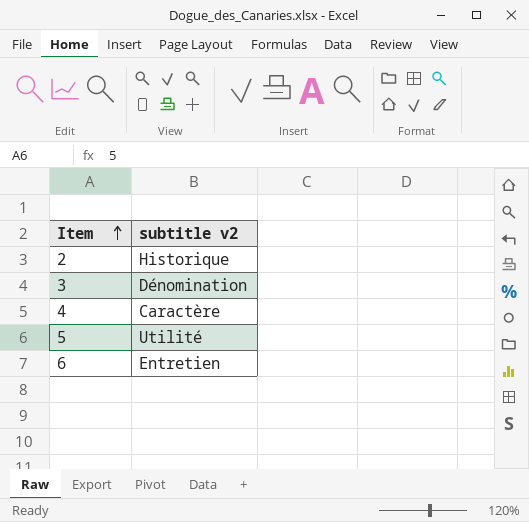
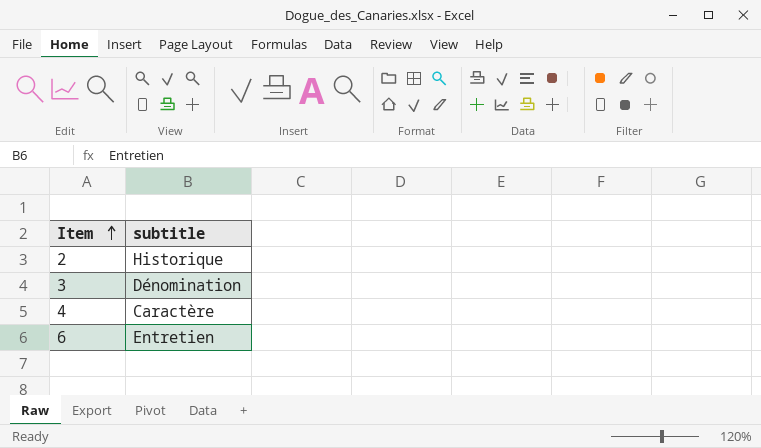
column name: subtitle v2 -> subtitle
row 5: Utilité -> none

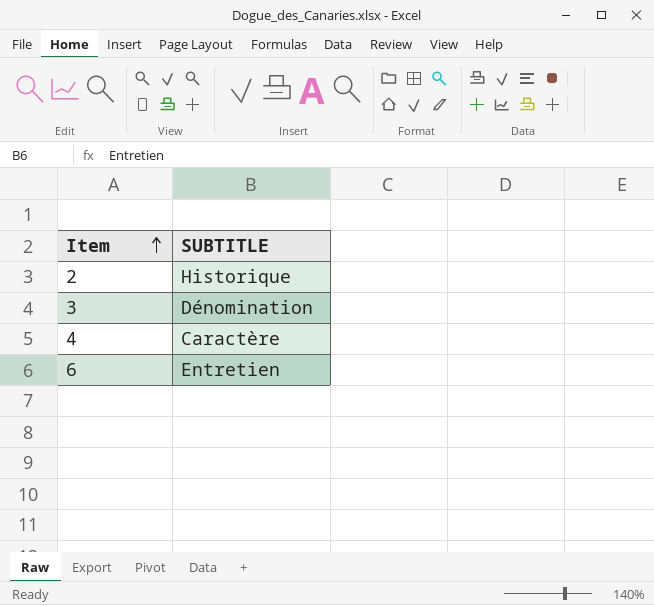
column name: subtitle -> SUBTITLE

